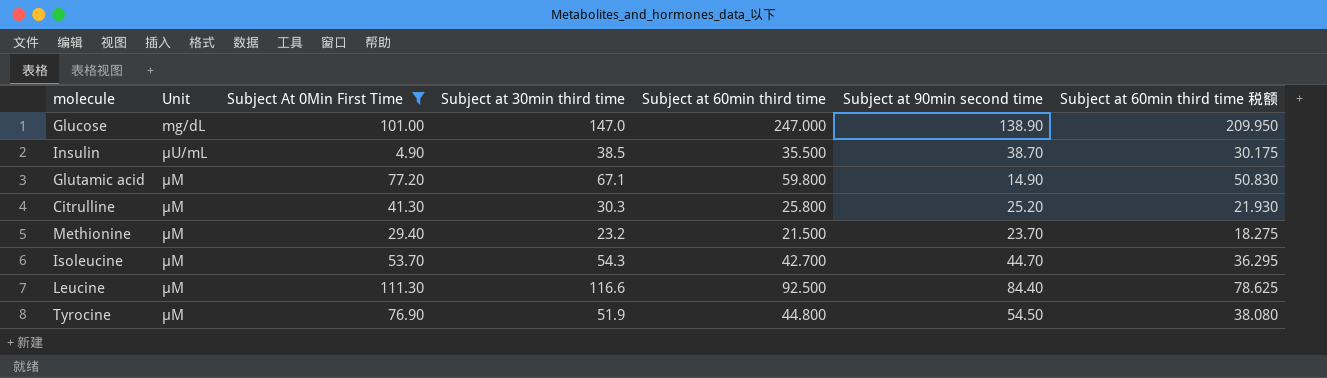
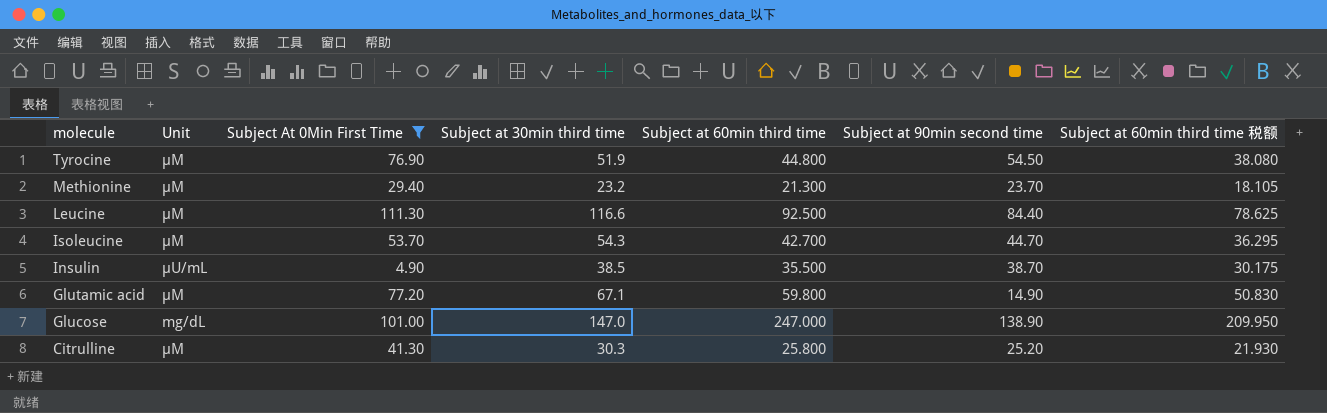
row order: none -> molecule descending
Methionine | Subject at 60min third time: 21.500 -> 21.300
Methionine | Subject at 60min third time 税额: 18.275 -> 18.105

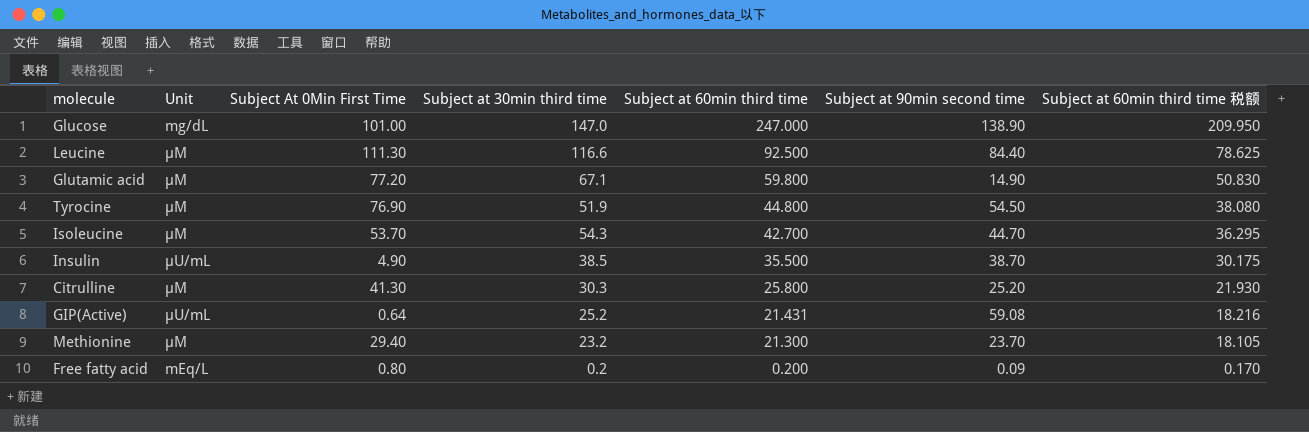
filter: Subject At 0Min First Time >= 4.90 -> none
row order: molecule descending -> Subject at 60min third time descending

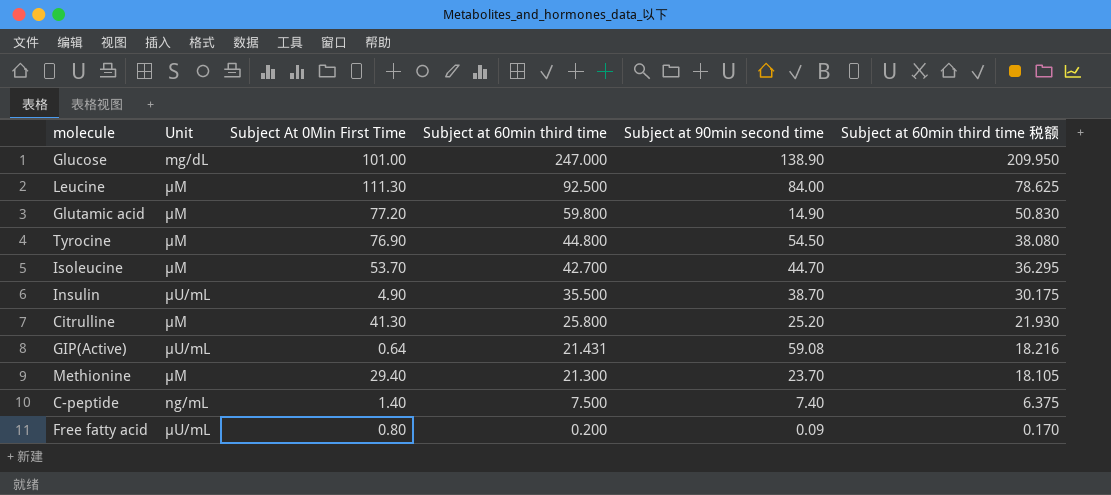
column Subject at 30min third time | position: 4 -> none
Leucine | Subject at 90min second time: 84.40 -> 84.00
row C-peptide: none -> ng/mL | 1.40 | 7.500 | 7.40 | 6.375
Free fatty acid | Unit: mEq/L -> μU/mL

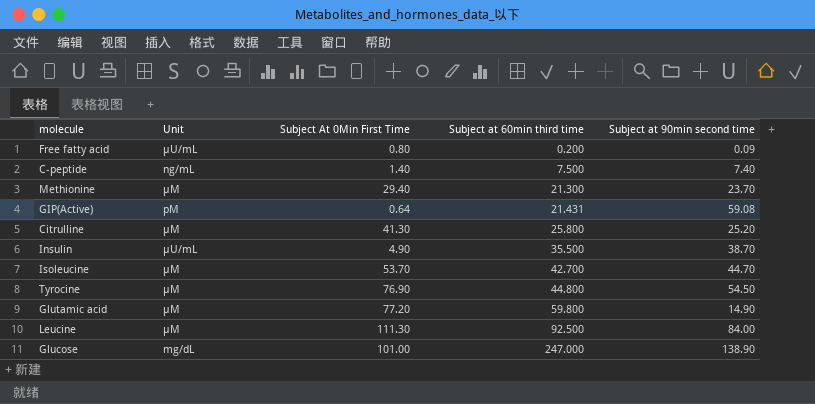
row order: Subject at 60min third time descending -> Subject at 60min third time ascending
column Subject at 60min third time 税额 | formula: [Subject at 60min third time] * 0.85 -> none
GIP(Active) | Unit: μU/mL -> pM

